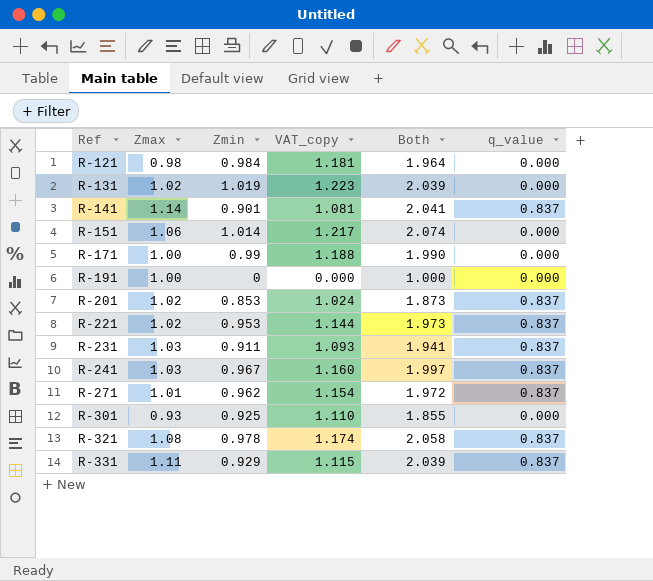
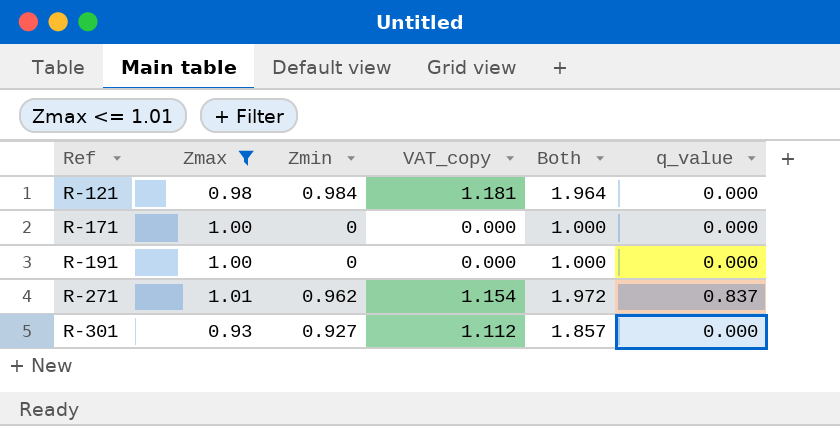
filter: none -> Zmax <= 1.01
R-171 | Zmin: 0.99 -> 0
R-171 | VAT_copy: 1.188 -> 0.000
R-171 | Both: 1.990 -> 1.000
R-301 | Zmin: 0.925 -> 0.927
R-301 | VAT_copy: 1.110 -> 1.112
R-301 | Both: 1.855 -> 1.857

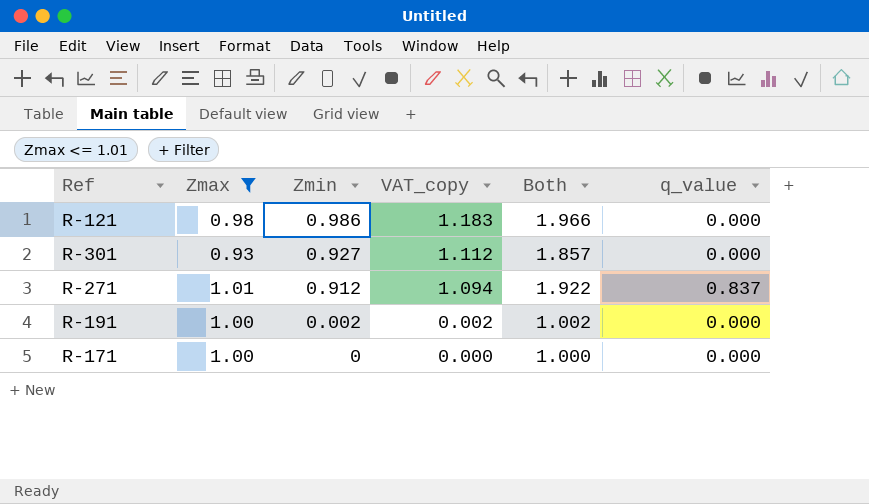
row order: Ref ascending -> Zmin descending
R-121 | Zmin: 0.984 -> 0.986
R-121 | VAT_copy: 1.181 -> 1.183
R-121 | Both: 1.964 -> 1.966
R-271 | Zmin: 0.962 -> 0.912
R-271 | VAT_copy: 1.154 -> 1.094
R-271 | Both: 1.972 -> 1.922
R-191 | Zmin: 0 -> 0.002
R-191 | VAT_copy: 0.000 -> 0.002
R-191 | Both: 1.000 -> 1.002

